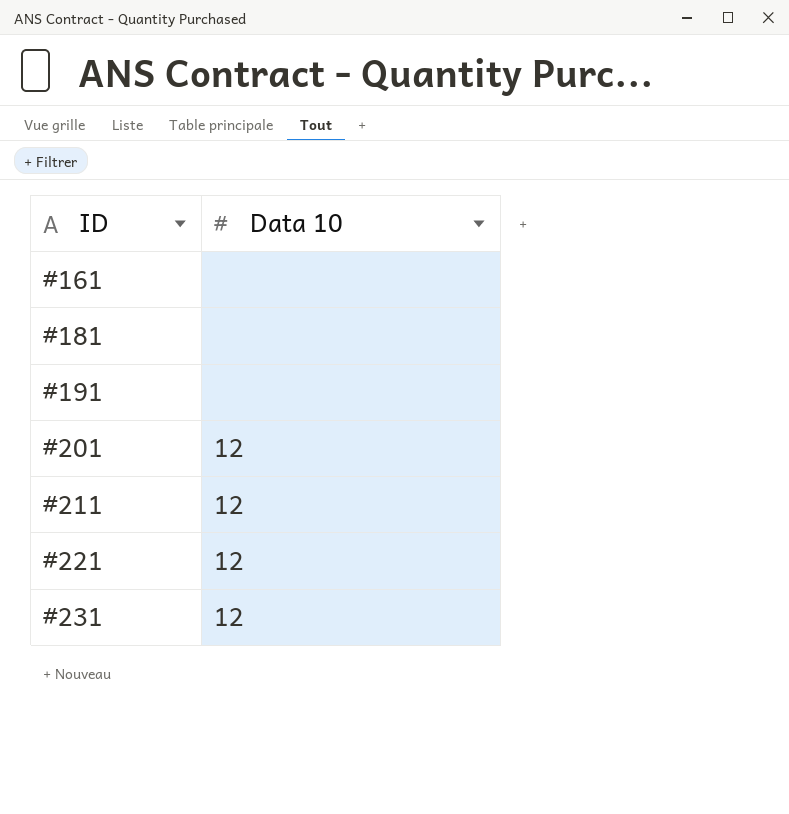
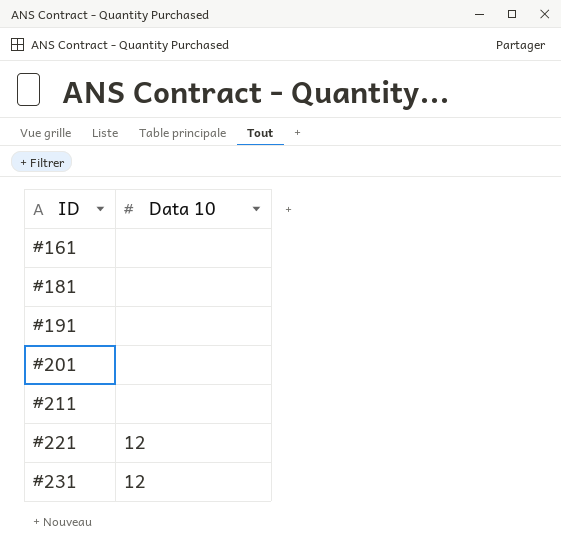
#201 | Data 10: 12 -> none
#211 | Data 10: 12 -> none

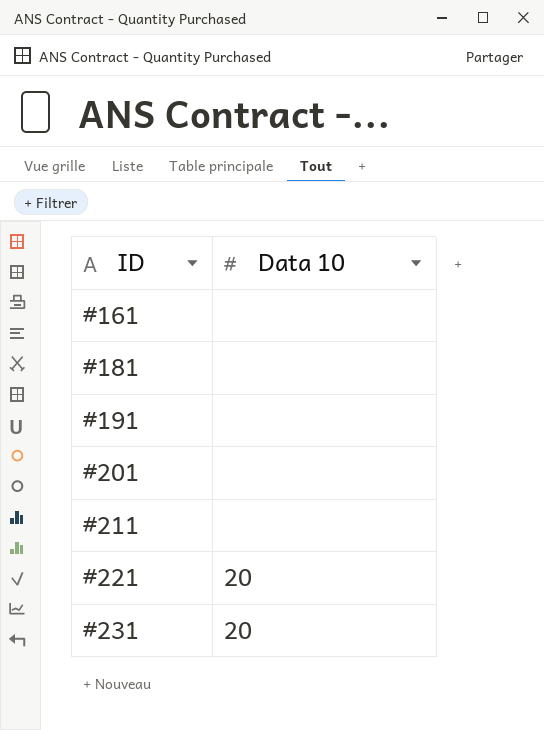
#221 | Data 10: 12 -> 20
#231 | Data 10: 12 -> 20

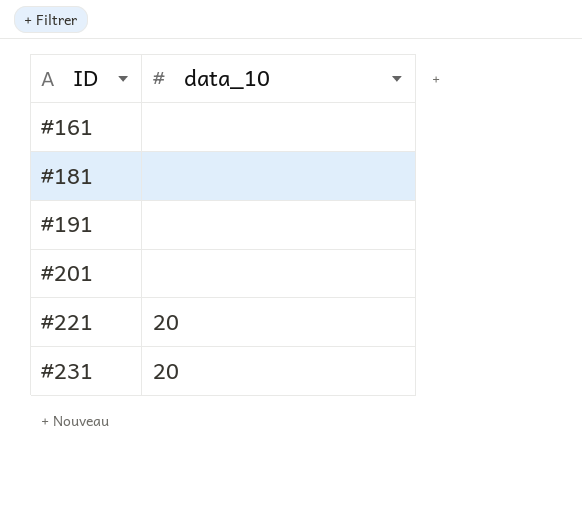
column name: Data 10 -> data_10
row #211: none -> none

